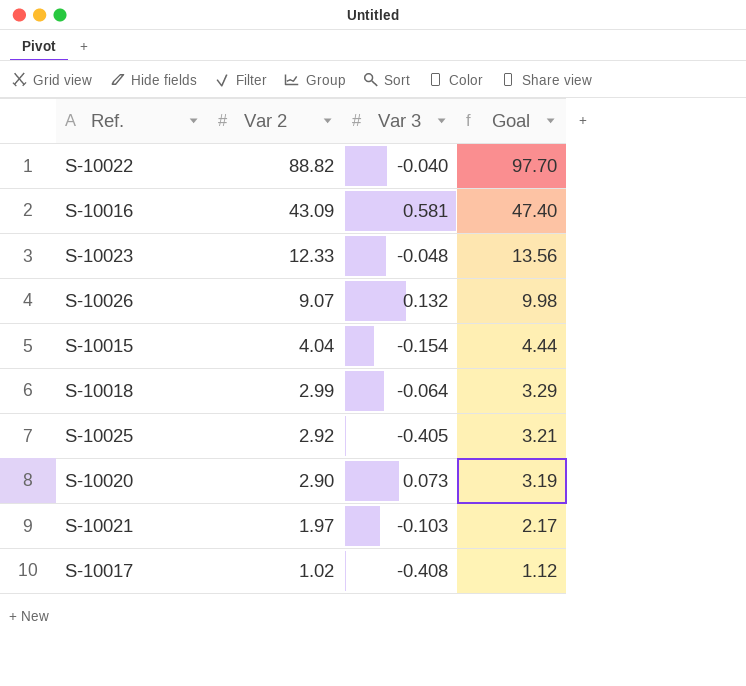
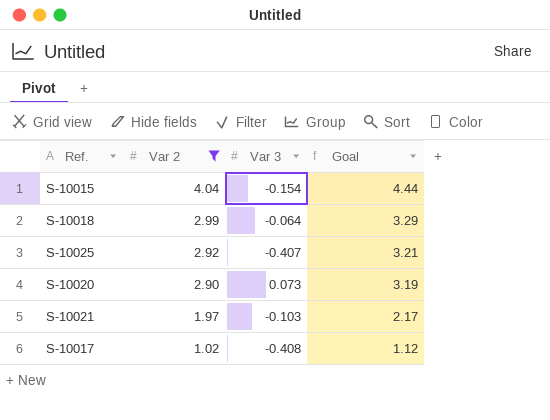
filter: none -> Var 2 <= 4.04
S-10025 | Var 3: -0.405 -> -0.407

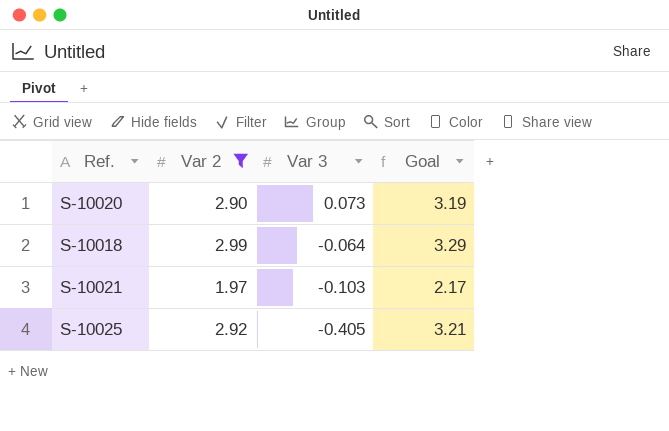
row order: Var 2 descending -> Var 3 descending
row S-10015: 4.04 | -0.154 | 4.44 -> none
row S-10017: 1.02 | -0.408 | 1.12 -> none
S-10025 | Var 3: -0.407 -> -0.405

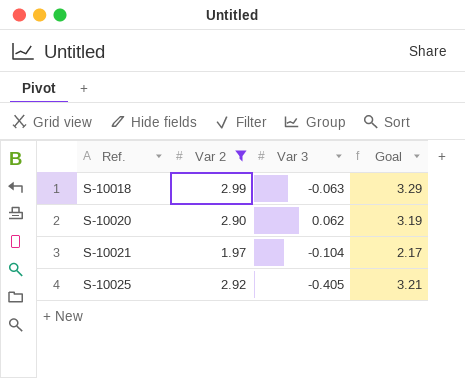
row order: Var 3 descending -> Ref. ascending
S-10018 | Var 3: -0.064 -> -0.063
S-10020 | Var 3: 0.073 -> 0.062
S-10021 | Var 3: -0.103 -> -0.104

